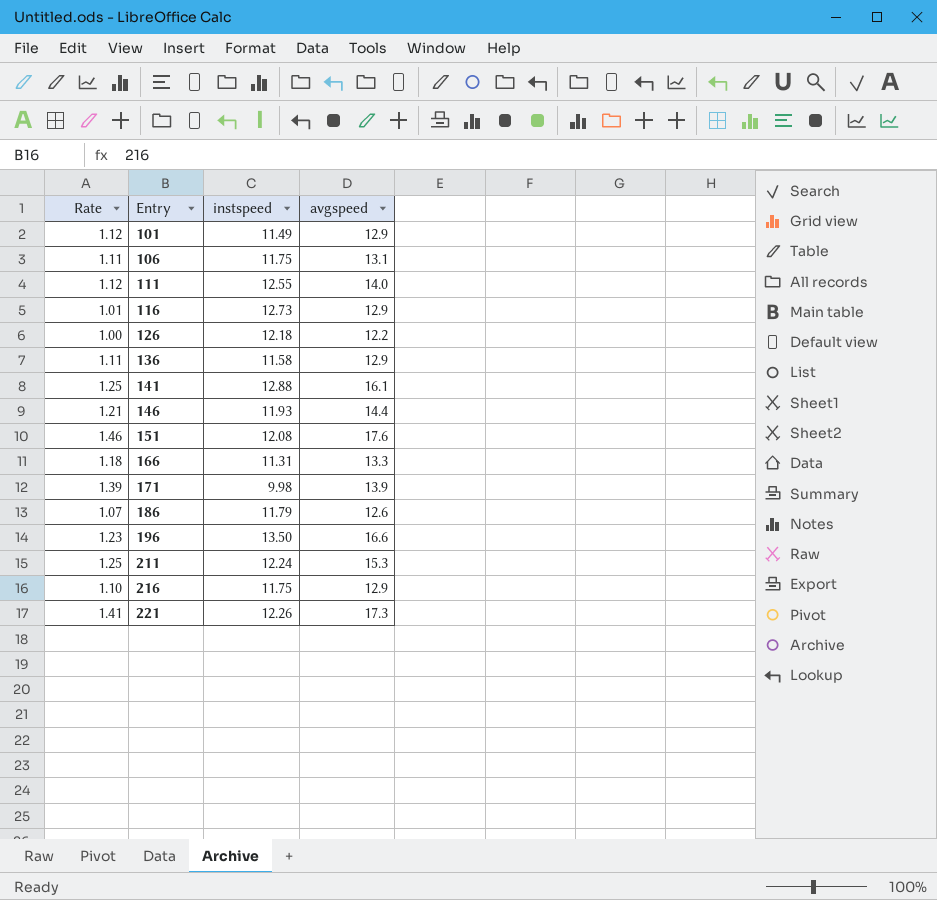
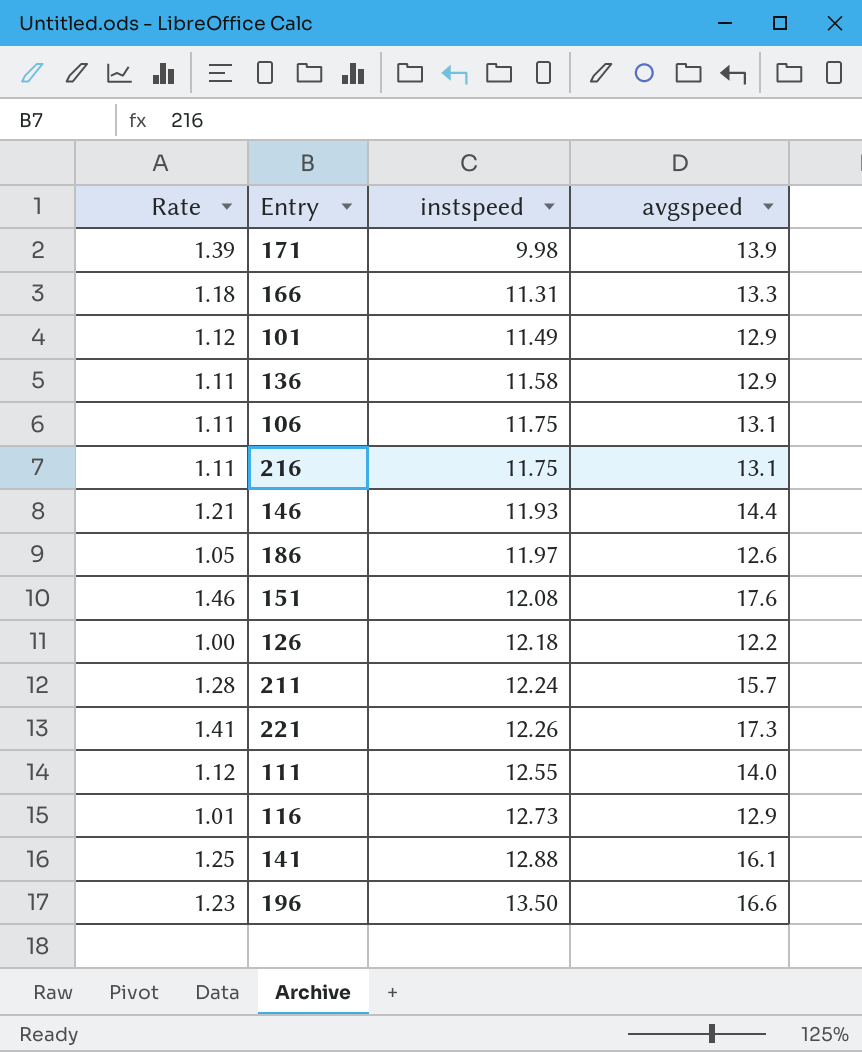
row order: Entry ascending -> instspeed ascending
216 | Rate: 1.10 -> 1.11
216 | avgspeed: 12.9 -> 13.1
186 | Rate: 1.07 -> 1.05
186 | instspeed: 11.79 -> 11.97
211 | Rate: 1.25 -> 1.28
211 | avgspeed: 15.3 -> 15.7

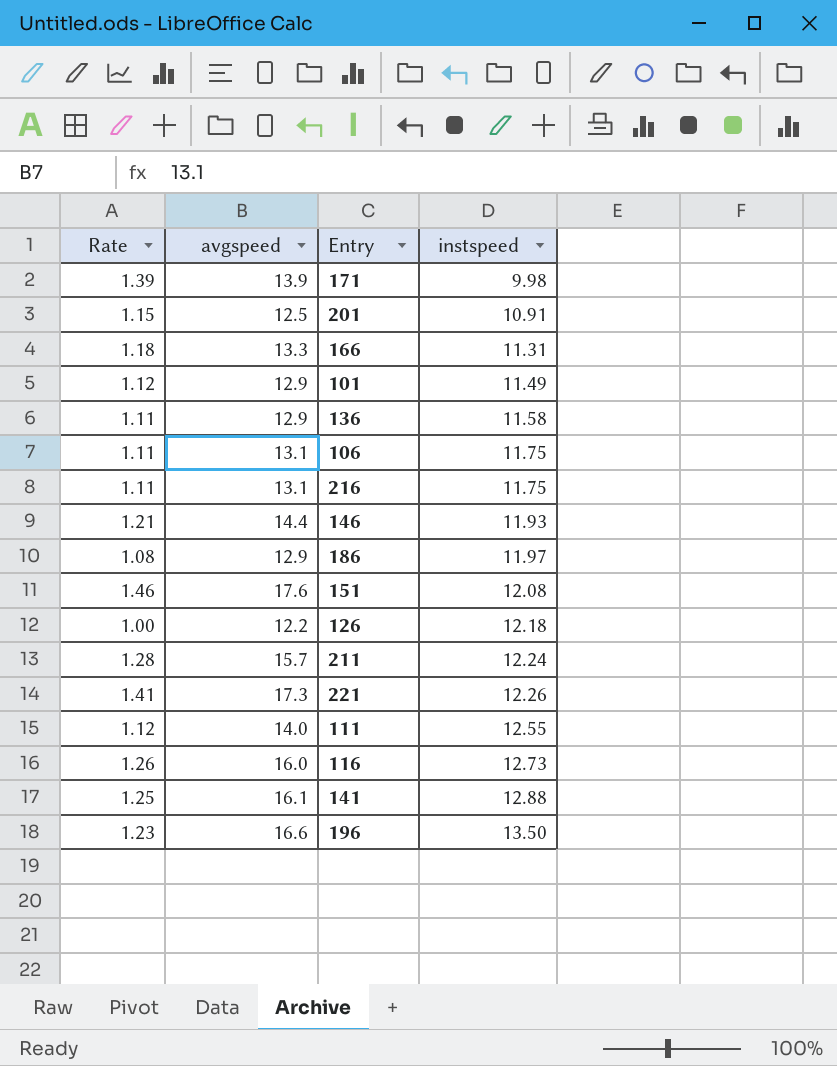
column avgspeed | position: 4 -> 2
row 201: none -> 1.15 | 12.5 | 10.91
186 | Rate: 1.05 -> 1.08
186 | avgspeed: 12.6 -> 12.9
116 | Rate: 1.01 -> 1.26
116 | avgspeed: 12.9 -> 16.0

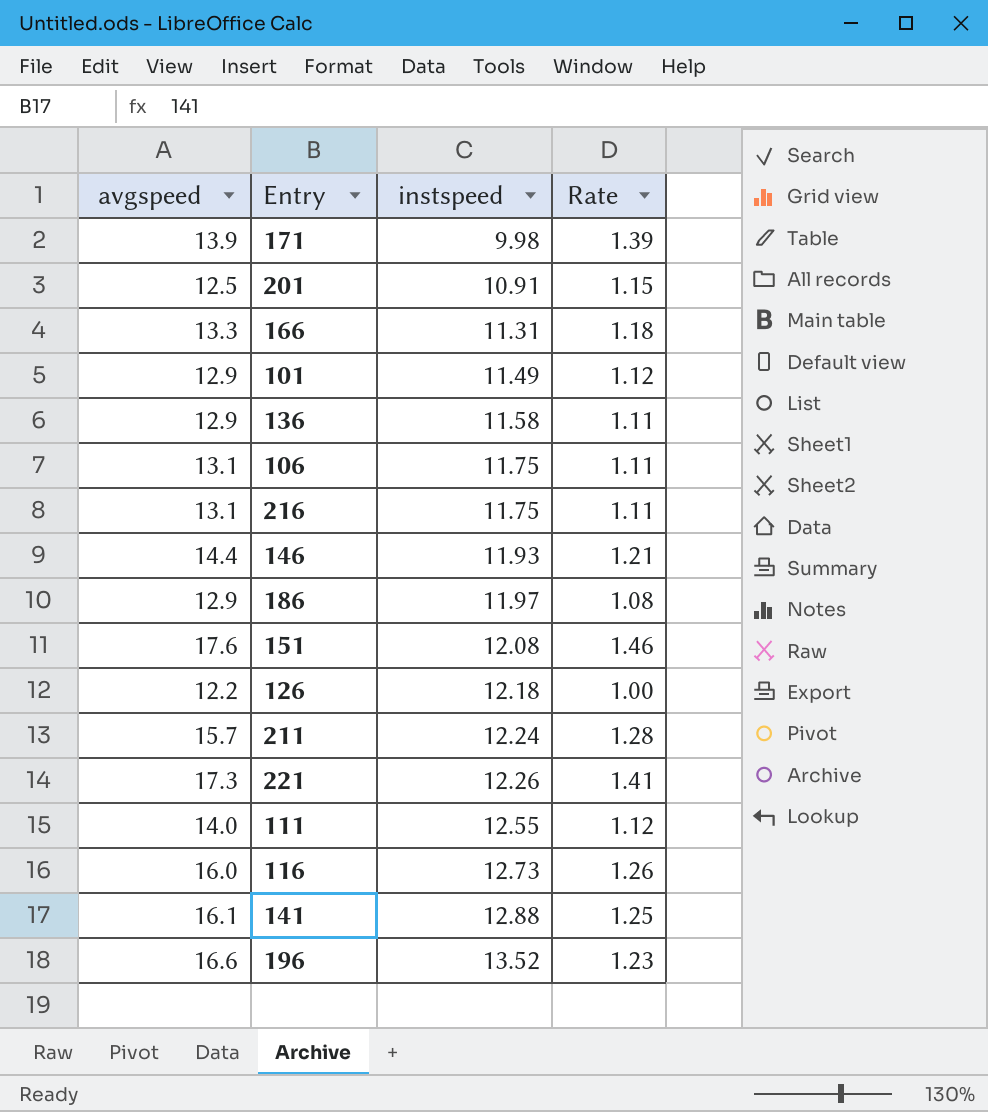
column Rate | position: 1 -> 4
196 | instspeed: 13.50 -> 13.52

